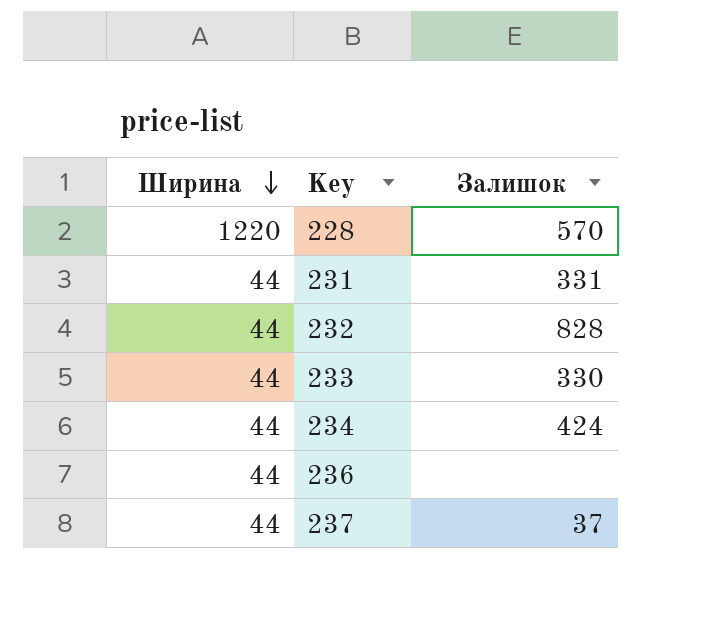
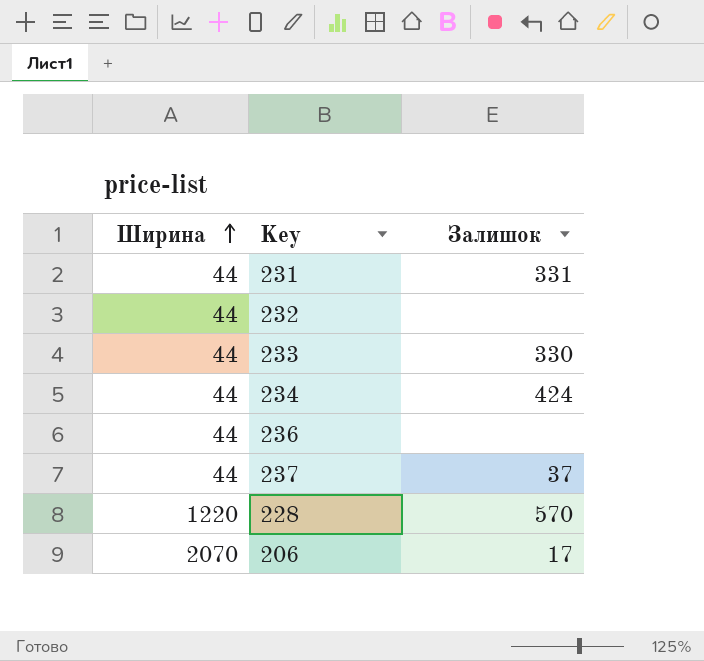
row order: Ширина descending -> Ширина ascending
232 | Залишок: 828 -> none
row 206: none -> 2070 | 17

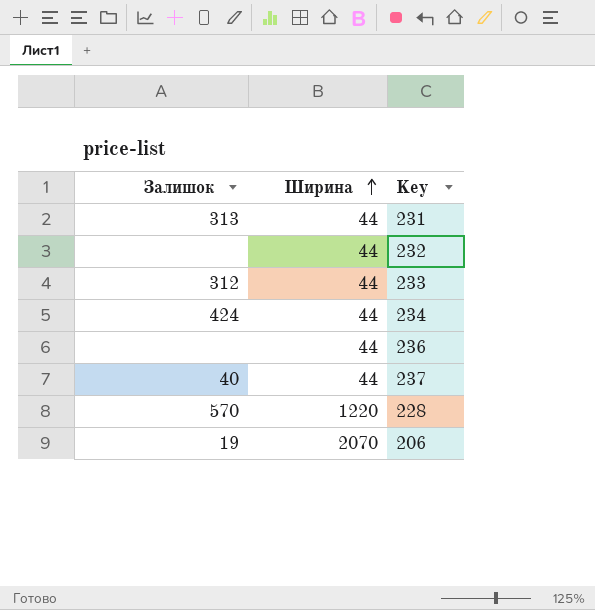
column Залишок | position: 3 -> 1
231 | Залишок: 331 -> 313
233 | Залишок: 330 -> 312
237 | Залишок: 37 -> 40
206 | Залишок: 17 -> 19

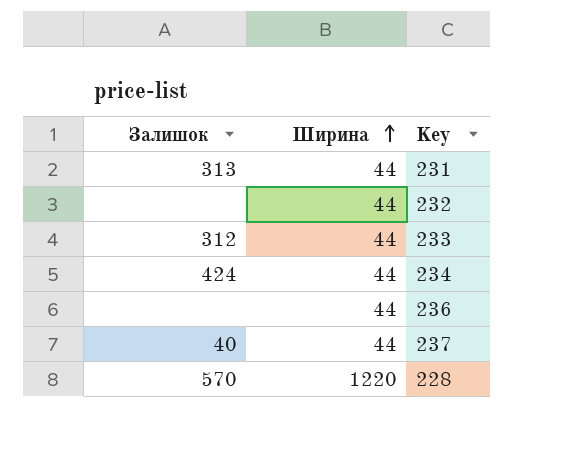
row 206: 19 | 2070 -> none

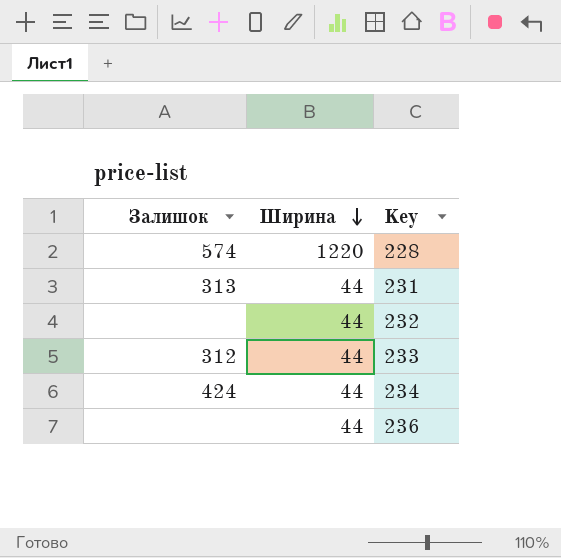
row order: Ширина ascending -> Ширина descending
row 237: 40 | 44 -> none
228 | Залишок: 570 -> 574

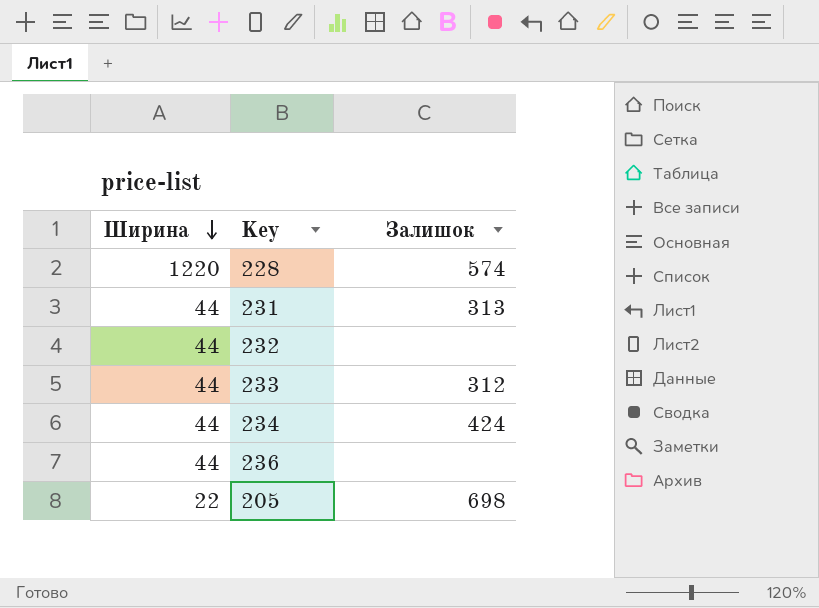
column Залишок | position: 1 -> 3
row 205: none -> 22 | 698

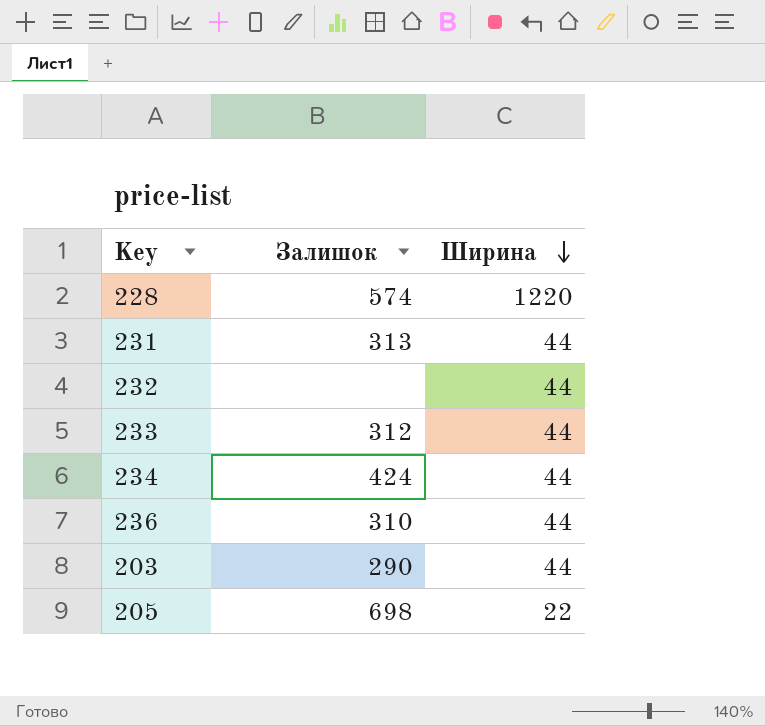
column Ширина | position: 1 -> 3
236 | Залишок: none -> 310
row 203: none -> 290 | 44

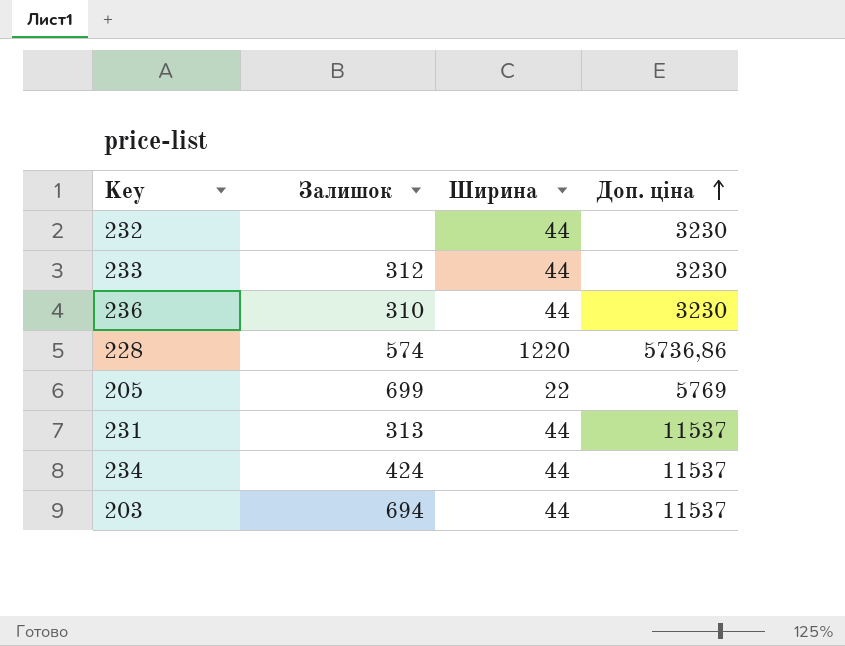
row order: Ширина descending -> Доп. ціна ascending
column Доп. ціна | position: none -> 4
205 | Залишок: 698 -> 699
203 | Залишок: 290 -> 694

